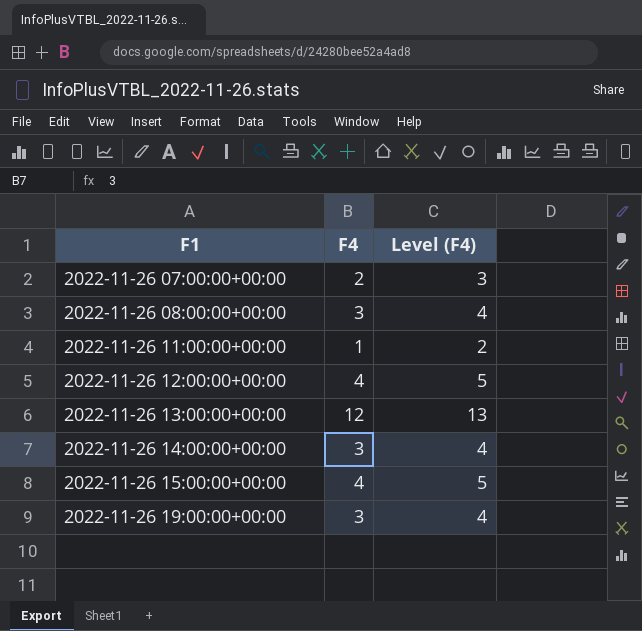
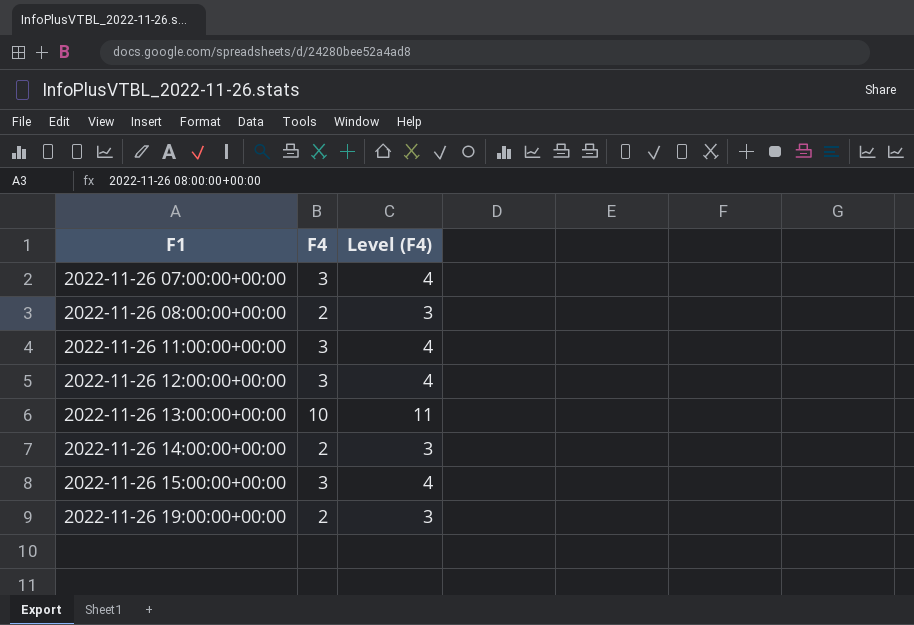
2022-11-26 07:00:00+00:00 | F4: 2 -> 3
2022-11-26 07:00:00+00:00 | Level (F4): 3 -> 4
2022-11-26 08:00:00+00:00 | F4: 3 -> 2
2022-11-26 08:00:00+00:00 | Level (F4): 4 -> 3
2022-11-26 11:00:00+00:00 | F4: 1 -> 3
2022-11-26 11:00:00+00:00 | Level (F4): 2 -> 4
2022-11-26 12:00:00+00:00 | F4: 4 -> 3
2022-11-26 12:00:00+00:00 | Level (F4): 5 -> 4
2022-11-26 13:00:00+00:00 | F4: 12 -> 10
2022-11-26 13:00:00+00:00 | Level (F4): 13 -> 11
2022-11-26 14:00:00+00:00 | F4: 3 -> 2
2022-11-26 14:00:00+00:00 | Level (F4): 4 -> 3
2022-11-26 15:00:00+00:00 | F4: 4 -> 3
2022-11-26 15:00:00+00:00 | Level (F4): 5 -> 4
2022-11-26 19:00:00+00:00 | F4: 3 -> 2
2022-11-26 19:00:00+00:00 | Level (F4): 4 -> 3

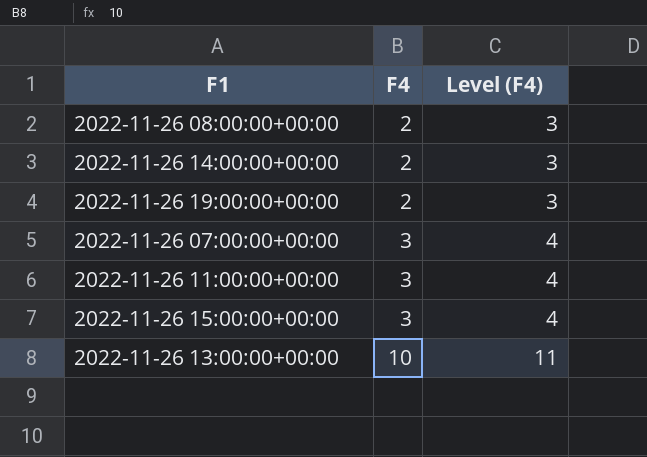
row order: F1 ascending -> F4 ascending
row 2022-11-26 12:00:00+00:00: 3 | 4 -> none

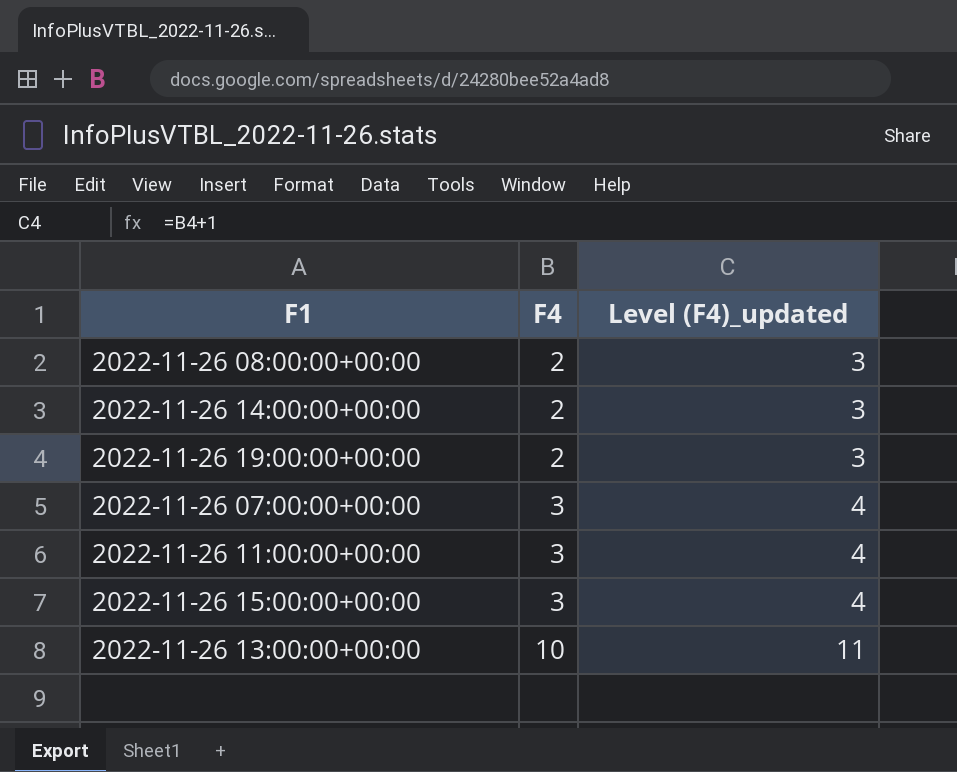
column name: Level (F4) -> Level (F4)_updated

